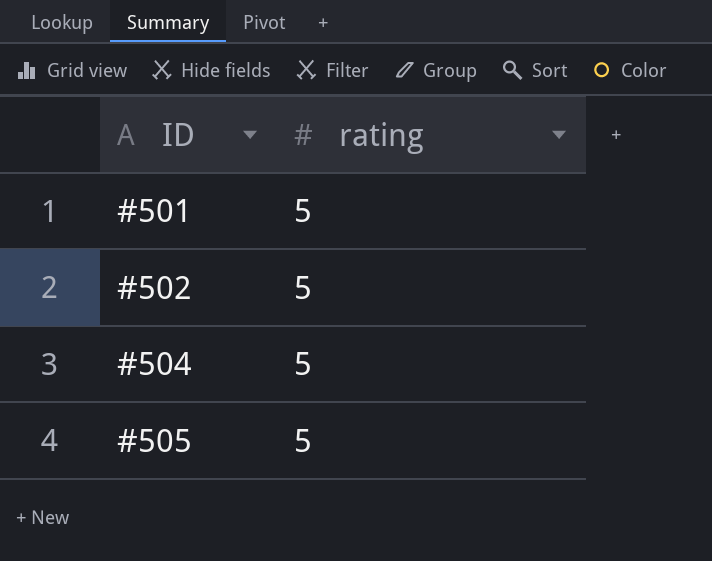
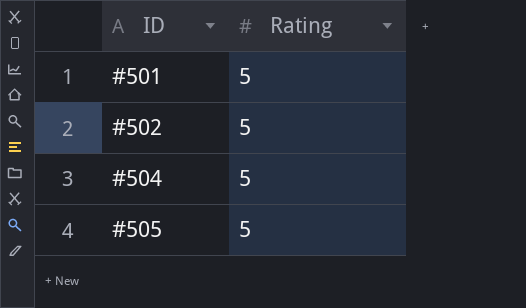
column name: rating -> Rating

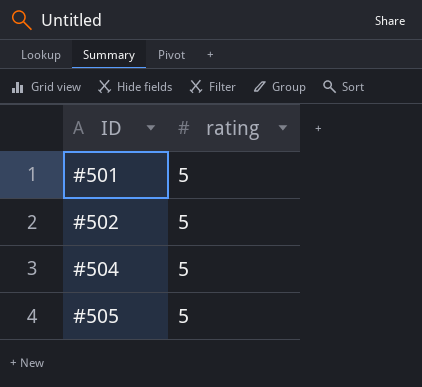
column name: Rating -> rating

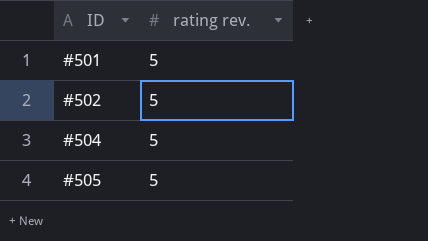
column name: rating -> rating rev.

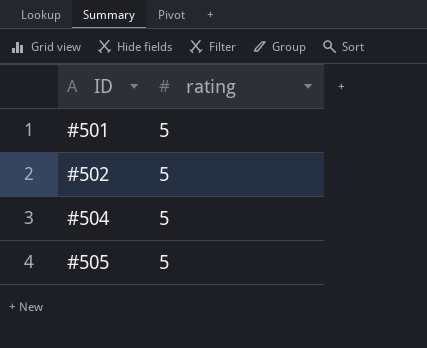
column name: rating rev. -> rating

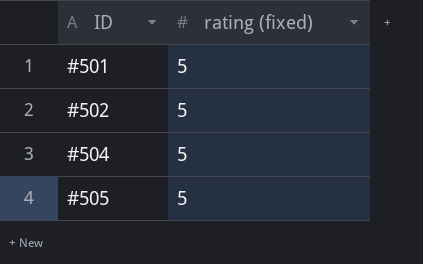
column name: rating -> rating (fixed)

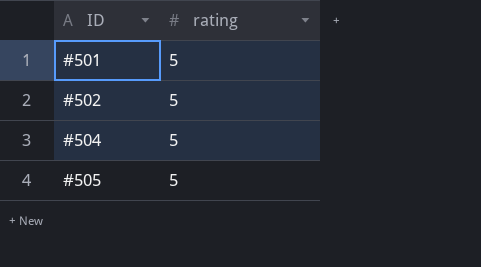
column name: rating (fixed) -> rating

